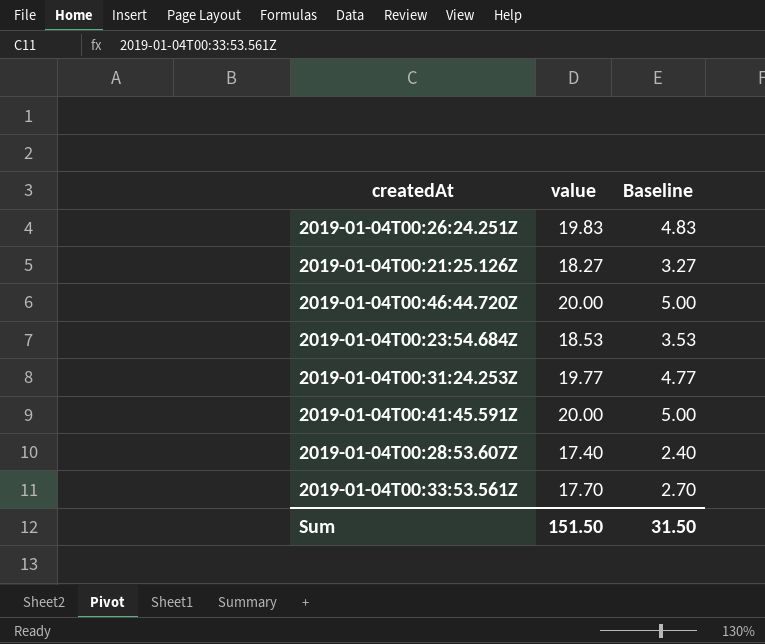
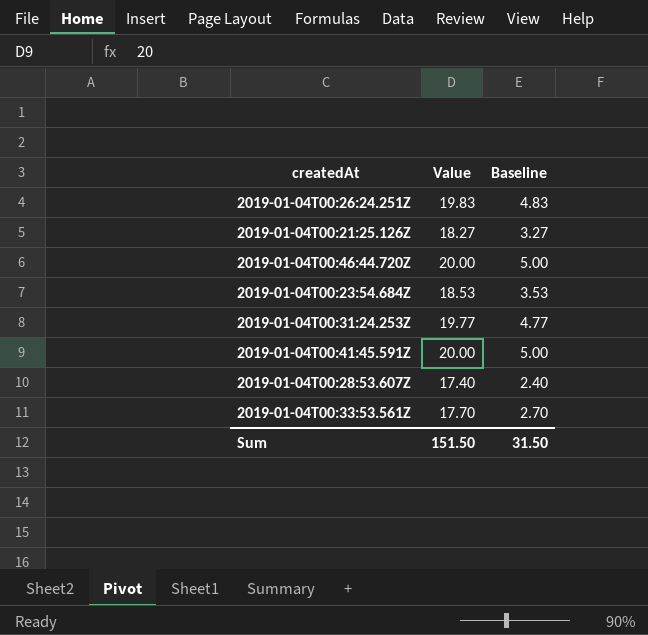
column name: value -> Value

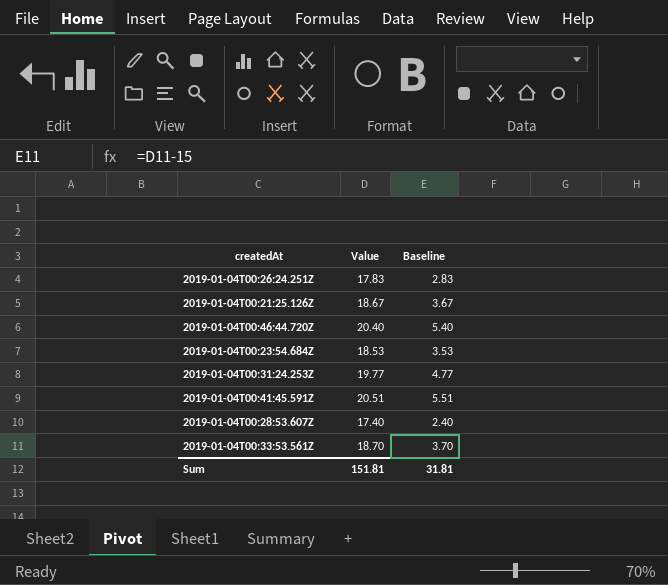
2019-01-04T00:26:24.251Z | Value: 19.83 -> 17.83
2019-01-04T00:26:24.251Z | Baseline: 4.83 -> 2.83
2019-01-04T00:21:25.126Z | Value: 18.27 -> 18.67
2019-01-04T00:21:25.126Z | Baseline: 3.27 -> 3.67
2019-01-04T00:46:44.720Z | Value: 20.00 -> 20.40
2019-01-04T00:46:44.720Z | Baseline: 5.00 -> 5.40
2019-01-04T00:41:45.591Z | Value: 20.00 -> 20.51
2019-01-04T00:41:45.591Z | Baseline: 5.00 -> 5.51
2019-01-04T00:33:53.561Z | Value: 17.70 -> 18.70
2019-01-04T00:33:53.561Z | Baseline: 2.70 -> 3.70
Sum | Value: 151.50 -> 151.81
Sum | Baseline: 31.50 -> 31.81

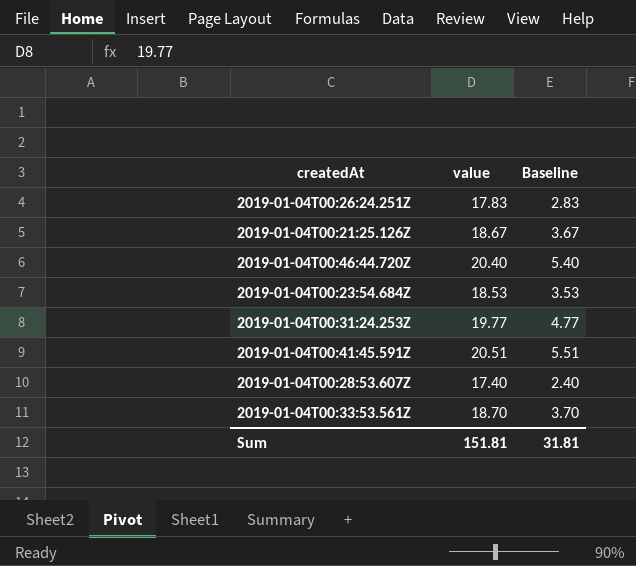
column name: Value -> value

